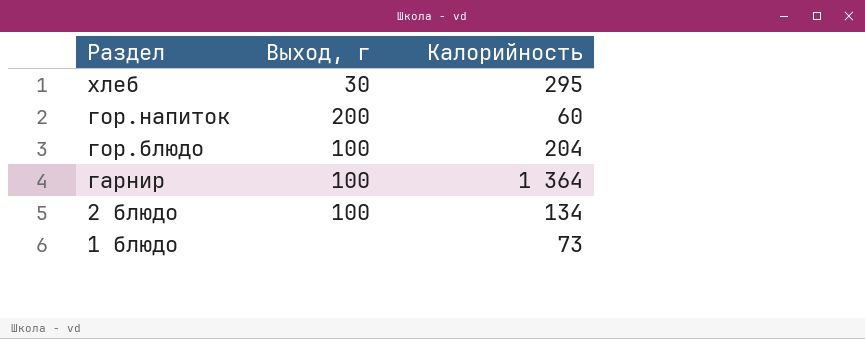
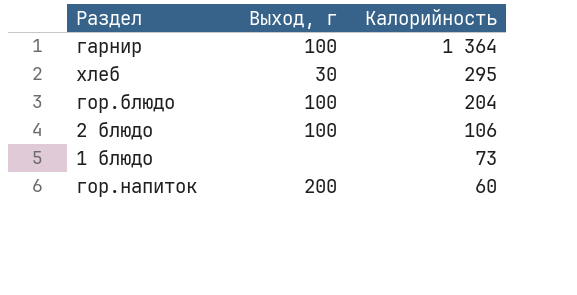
row order: Раздел descending -> Калорийность descending
2 блюдо | Калорийность: 134 -> 106

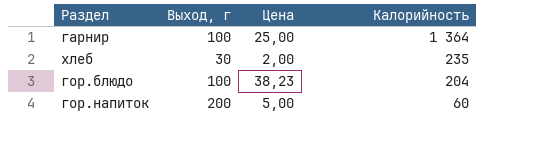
column Цена | position: none -> 3
row 2 блюдо: 100 | 106 -> none
row 1 блюдо: none | 73 -> none
хлеб | Калорийность: 295 -> 235

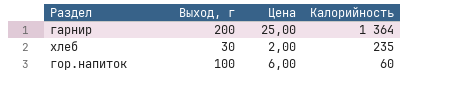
row гор.блюдо: 100 | 38,23 | 204 -> none
гарнир | Выход, г: 100 -> 200
гор.напиток | Выход, г: 200 -> 100
гор.напиток | Цена: 5,00 -> 6,00

